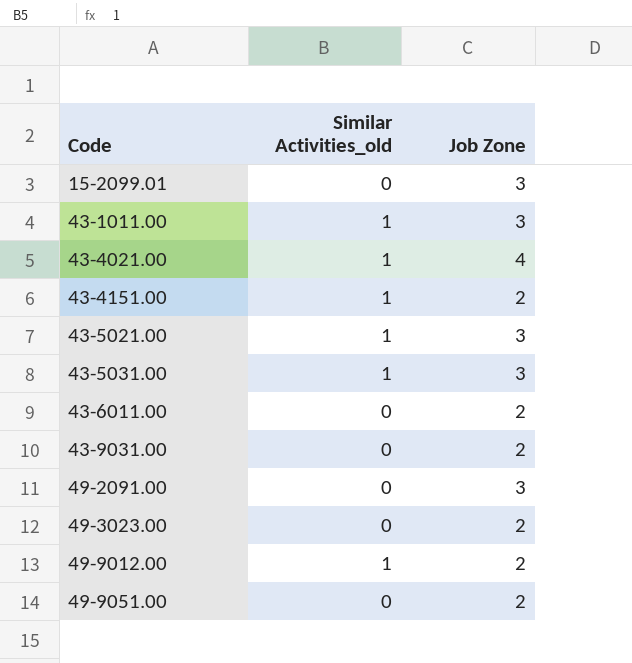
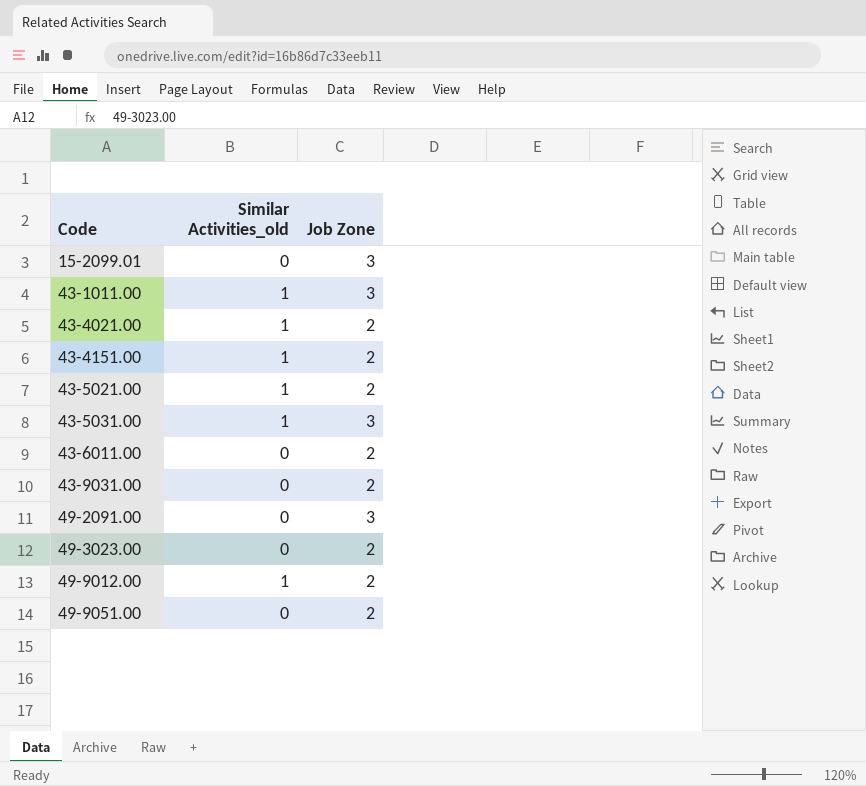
43-4021.00 | Job Zone: 4 -> 2
43-5021.00 | Job Zone: 3 -> 2

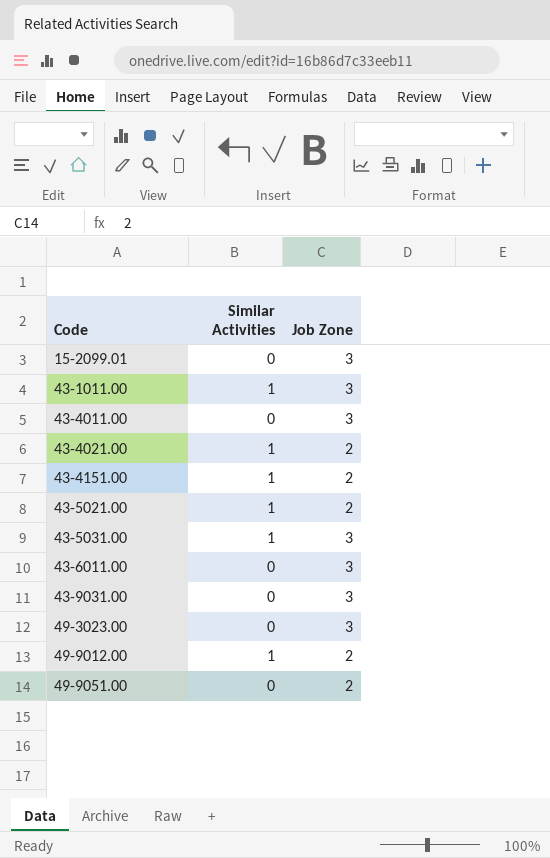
column name: Similar Activities_old -> Similar Activities
row 49-2091.00: 0 | 3 -> none
row 43-4011.00: none -> 0 | 3
43-6011.00 | Job Zone: 2 -> 3
43-9031.00 | Job Zone: 2 -> 3
49-3023.00 | Job Zone: 2 -> 3

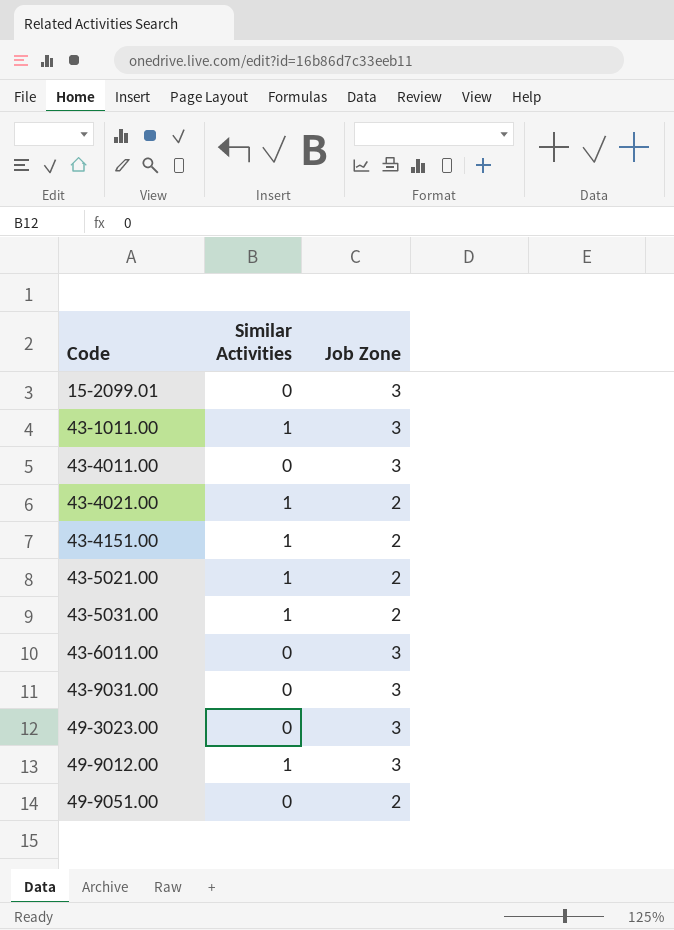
43-5031.00 | Job Zone: 3 -> 2
49-9012.00 | Job Zone: 2 -> 3

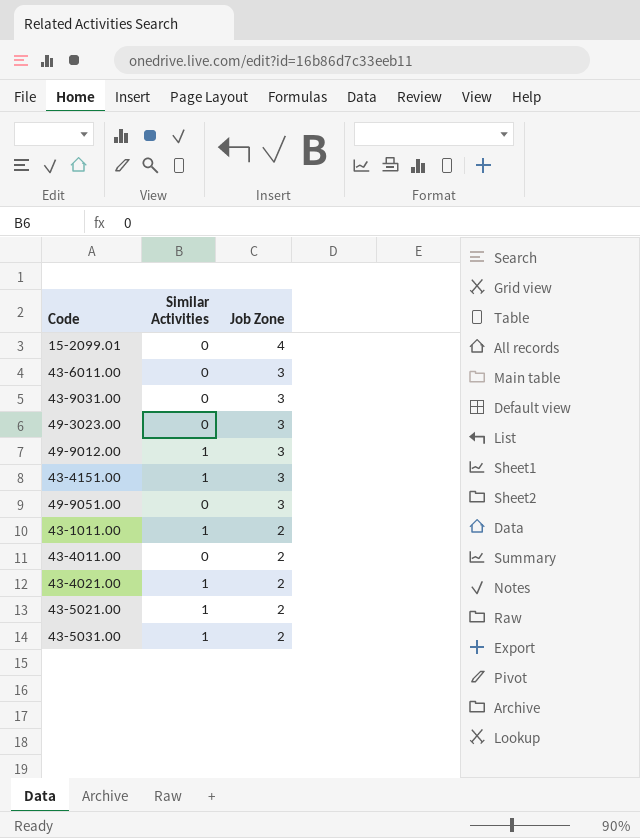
row order: Code ascending -> Job Zone descending
15-2099.01 | Job Zone: 3 -> 4
43-4151.00 | Job Zone: 2 -> 3
49-9051.00 | Job Zone: 2 -> 3
43-1011.00 | Job Zone: 3 -> 2
43-4011.00 | Job Zone: 3 -> 2

